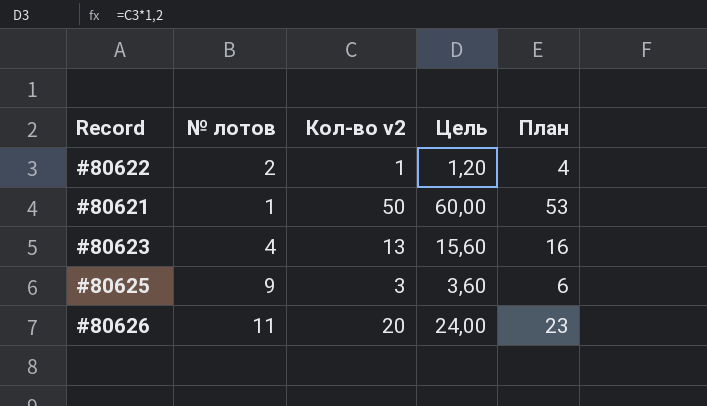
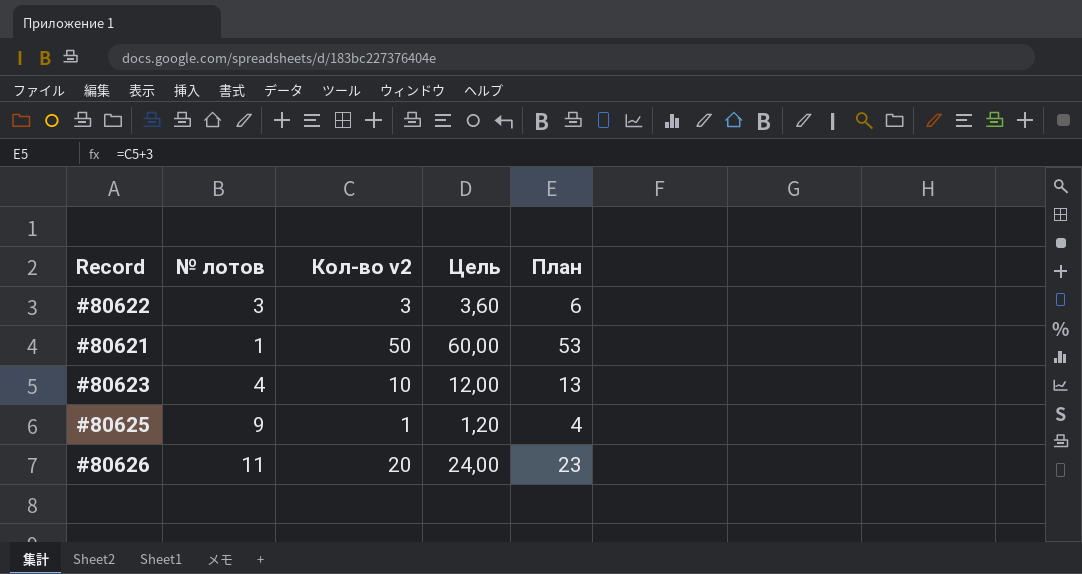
#80622 | № лотов: 2 -> 3
#80622 | Кол-во v2: 1 -> 3
#80622 | Цель: 1,20 -> 3,60
#80622 | План: 4 -> 6
#80623 | Кол-во v2: 13 -> 10
#80623 | Цель: 15,60 -> 12,00
#80623 | План: 16 -> 13
#80625 | Кол-во v2: 3 -> 1
#80625 | Цель: 3,60 -> 1,20
#80625 | План: 6 -> 4

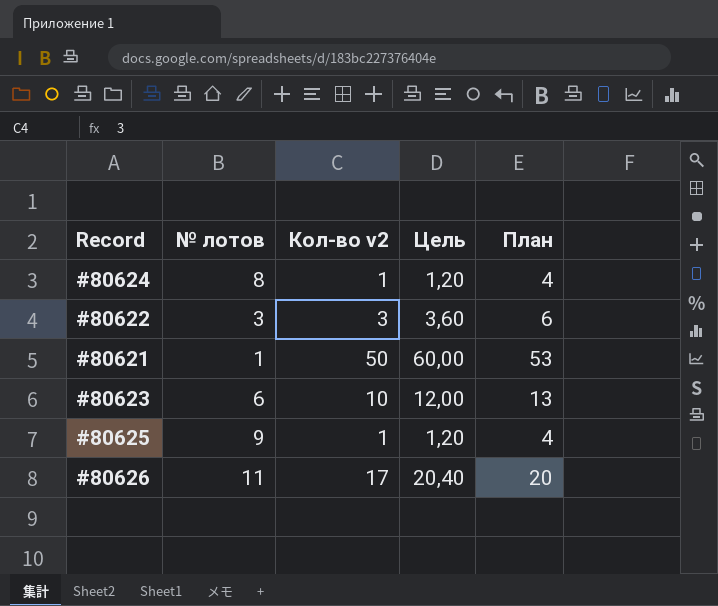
row #80624: none -> 8 | 1 | 1,20 | 4
#80623 | № лотов: 4 -> 6
#80626 | Кол-во v2: 20 -> 17
#80626 | Цель: 24,00 -> 20,40
#80626 | План: 23 -> 20

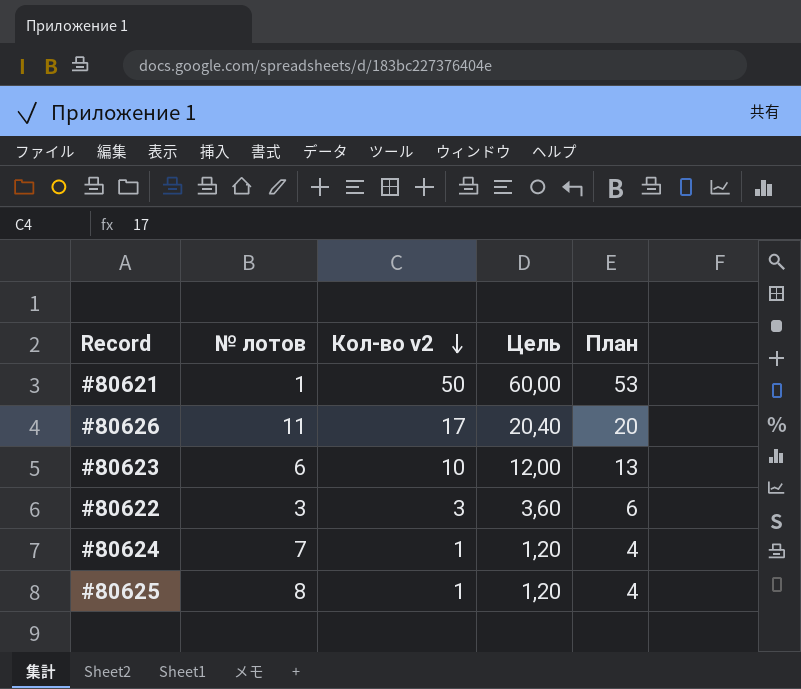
row order: none -> Кол-во v2 descending
#80624 | № лотов: 8 -> 7
#80625 | № лотов: 9 -> 8

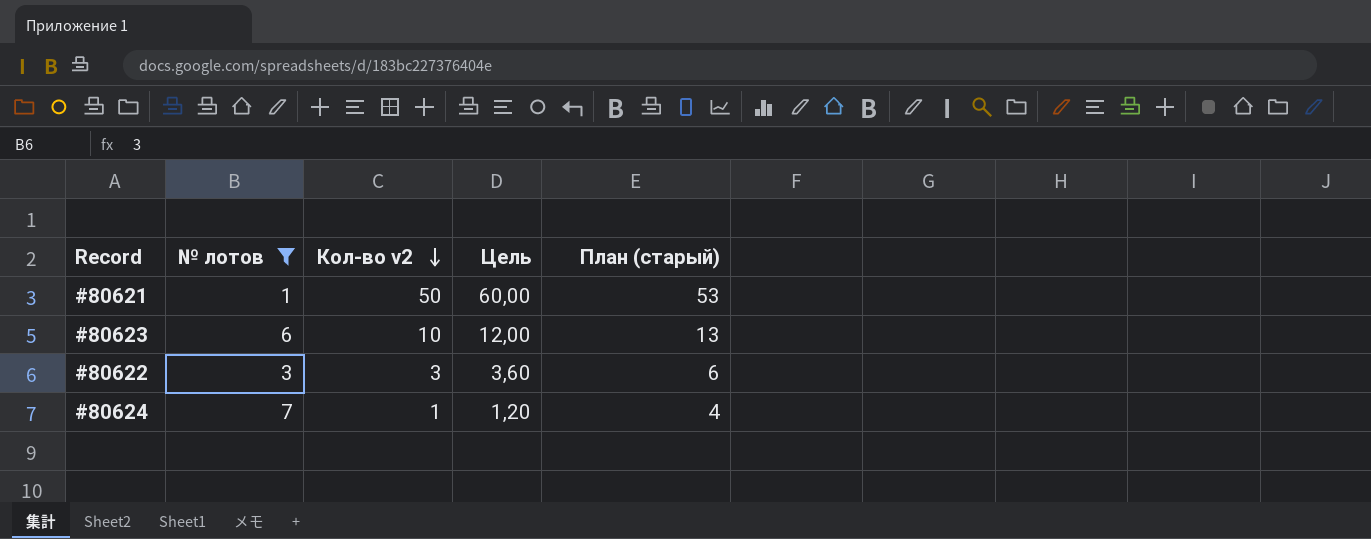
filter: none -> № лотов <= 7
column name: План -> План (старый)

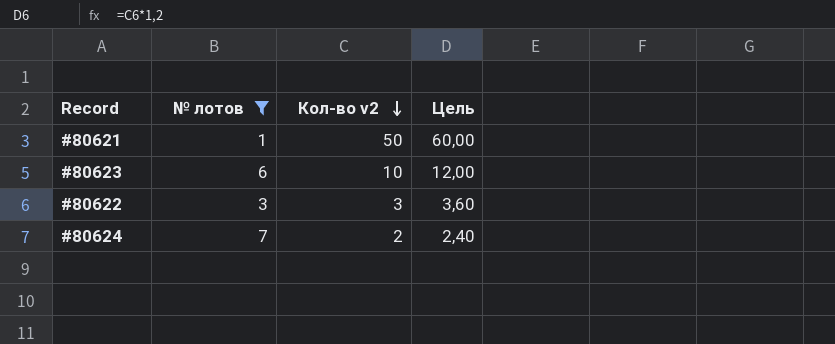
column План (старый) | formula: [Кол-во v2] + 3 -> none
#80624 | Кол-во v2: 1 -> 2
#80624 | Цель: 1,20 -> 2,40

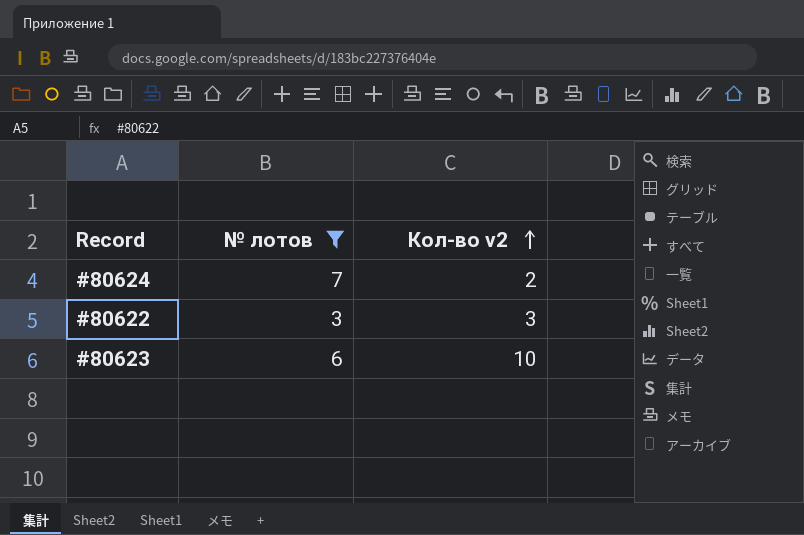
row order: Кол-во v2 descending -> Кол-во v2 ascending
column Цель | formula: [Кол-во v2] * 1,2 -> none
row #80621: 1 | 50 | 60,00 -> none

